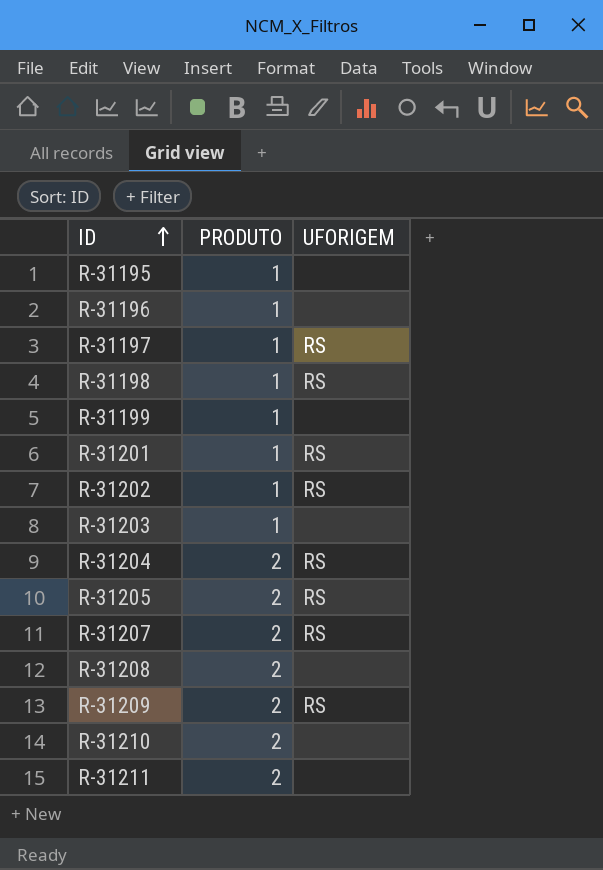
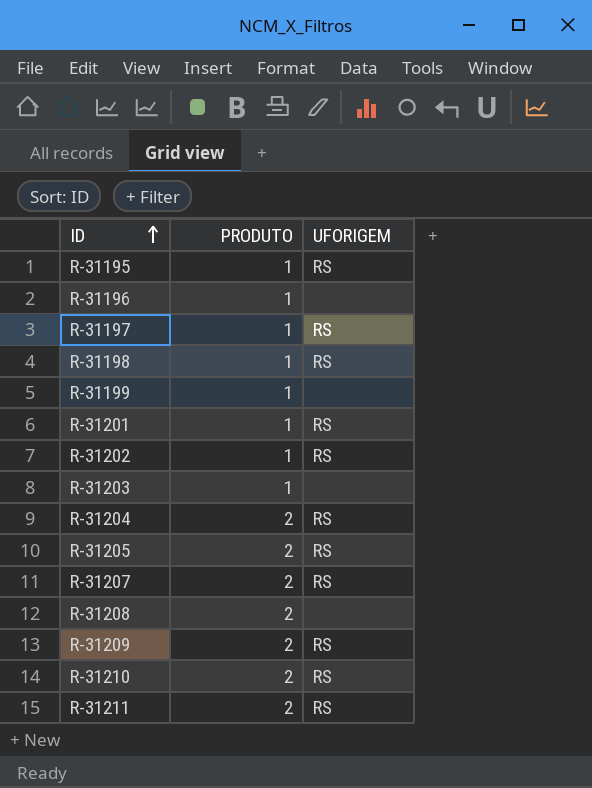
R-31195 | UFORIGEM: none -> RS
R-31210 | UFORIGEM: none -> RS
R-31211 | UFORIGEM: none -> RS

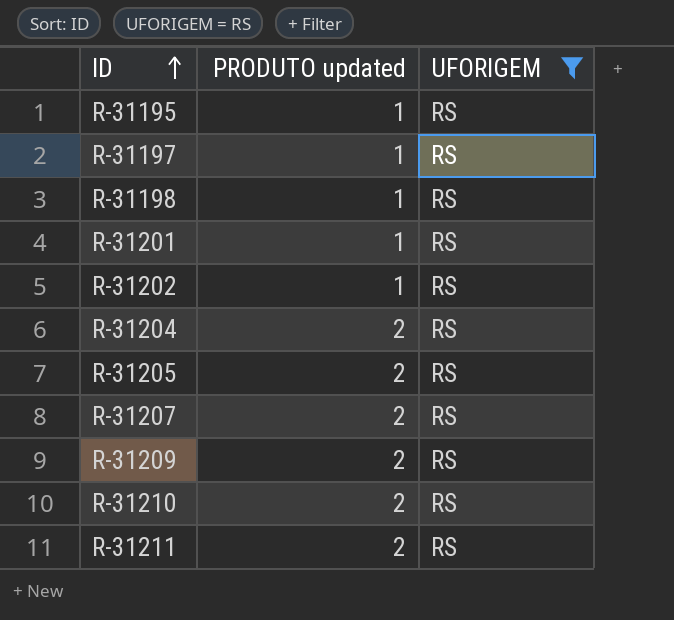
filter: none -> UFORIGEM = RS
column name: PRODUTO -> PRODUTO updated

